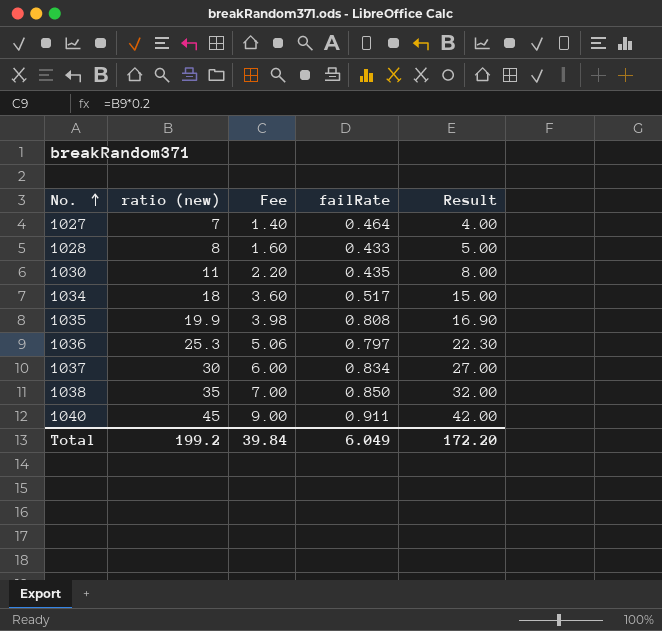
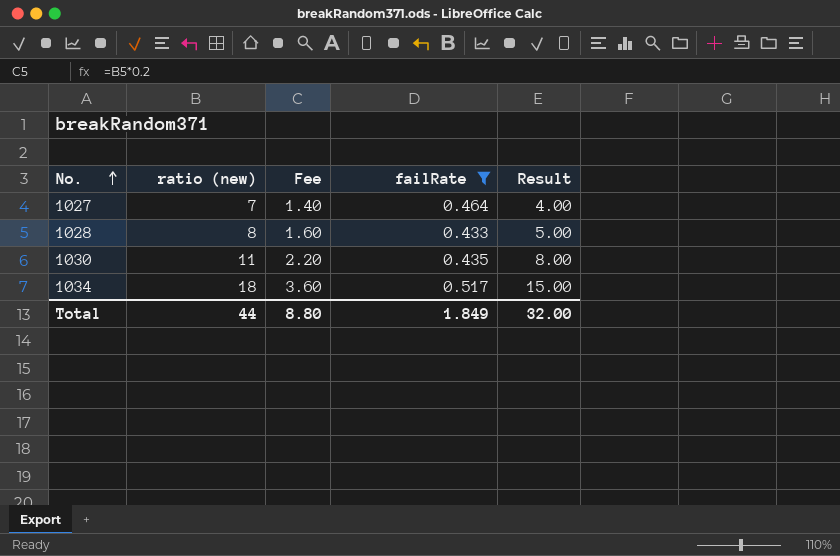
filter: none -> failRate <= 0.517
Total | ratio (new): 199.2 -> 44
Total | Fee: 39.84 -> 8.80
Total | failRate: 6.049 -> 1.849
Total | Result: 172.20 -> 32.00

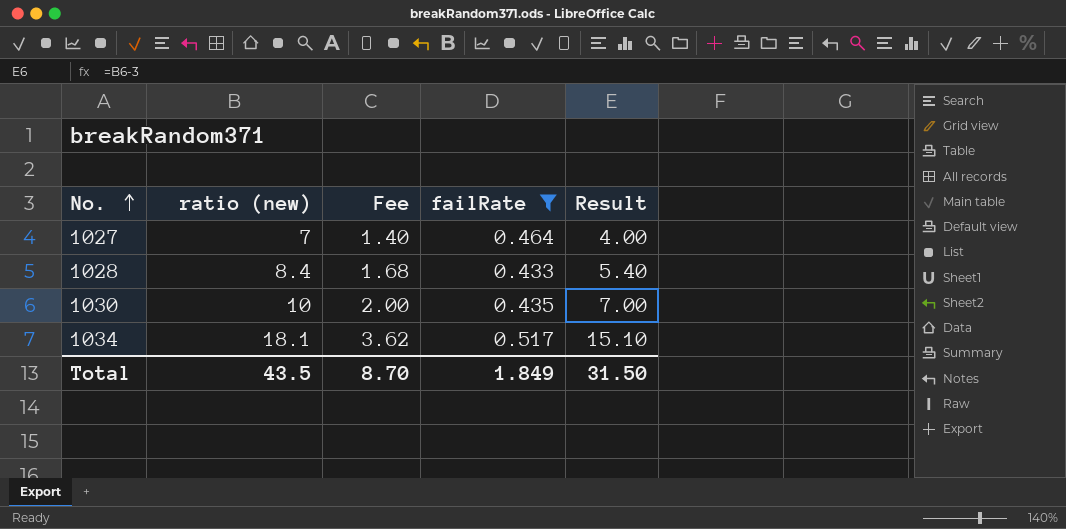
1028 | ratio (new): 8 -> 8.4
1028 | Fee: 1.60 -> 1.68
1028 | Result: 5.00 -> 5.40
1030 | ratio (new): 11 -> 10
1030 | Fee: 2.20 -> 2.00
1030 | Result: 8.00 -> 7.00
1034 | ratio (new): 18 -> 18.1
1034 | Fee: 3.60 -> 3.62
1034 | Result: 15.00 -> 15.10
Total | ratio (new): 44 -> 43.5
Total | Fee: 8.80 -> 8.70
Total | Result: 32.00 -> 31.50

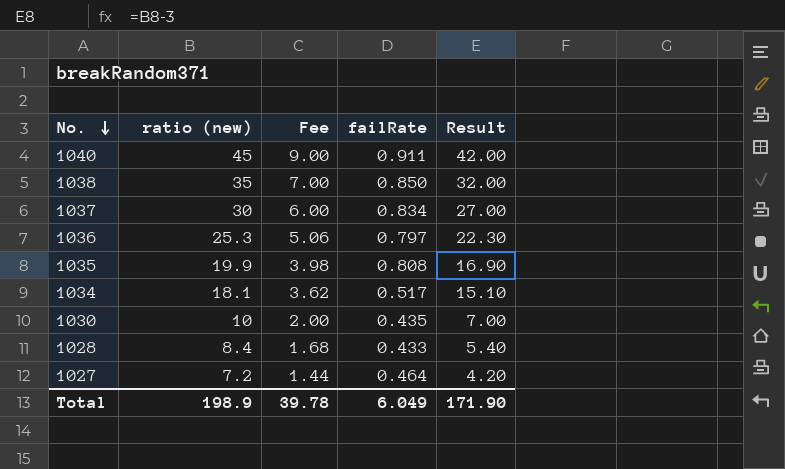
filter: failRate <= 0.517 -> none
row order: No. ascending -> No. descending
1027 | ratio (new): 7 -> 7.2
1027 | Fee: 1.40 -> 1.44
1027 | Result: 4.00 -> 4.20
Total | ratio (new): 43.5 -> 198.9
Total | Fee: 8.70 -> 39.78
Total | failRate: 1.849 -> 6.049
Total | Result: 31.50 -> 171.90

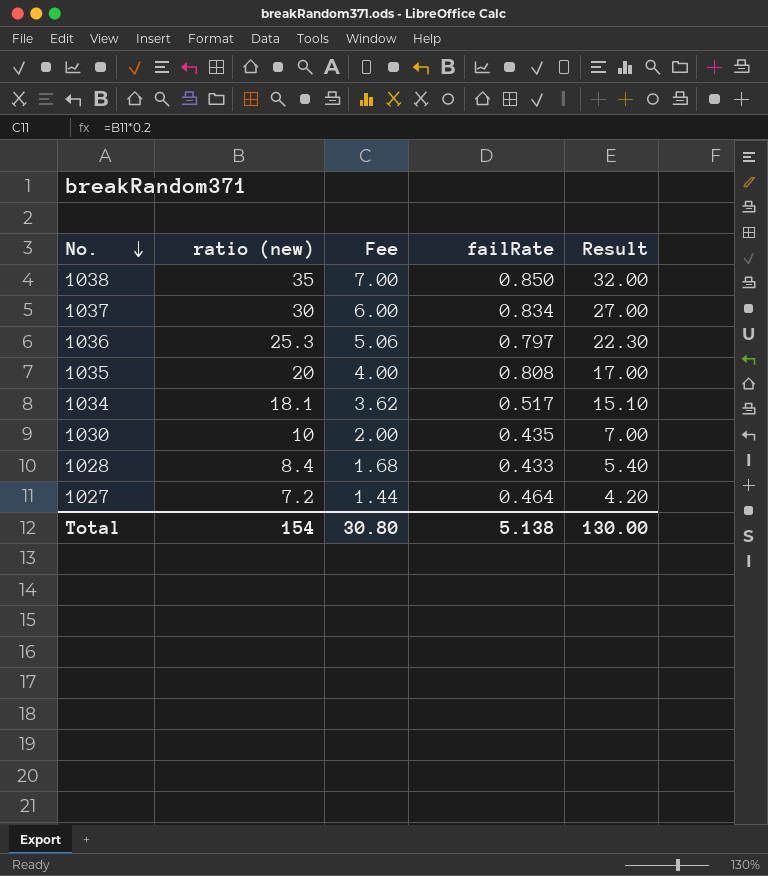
row 1040: 45 | 9.00 | 0.911 | 42.00 -> none
1035 | ratio (new): 19.9 -> 20
1035 | Fee: 3.98 -> 4.00
1035 | Result: 16.90 -> 17.00
Total | ratio (new): 198.9 -> 154
Total | Fee: 39.78 -> 30.80
Total | failRate: 6.049 -> 5.138
Total | Result: 171.90 -> 130.00

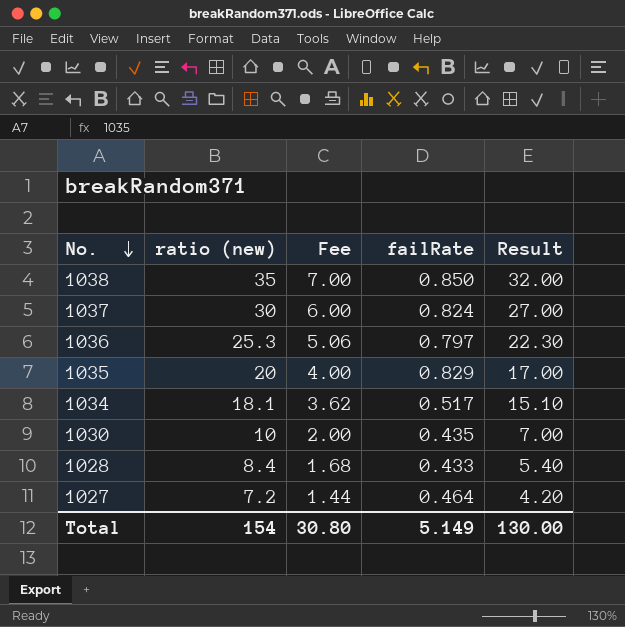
1037 | failRate: 0.834 -> 0.824
1035 | failRate: 0.808 -> 0.829
Total | failRate: 5.138 -> 5.149

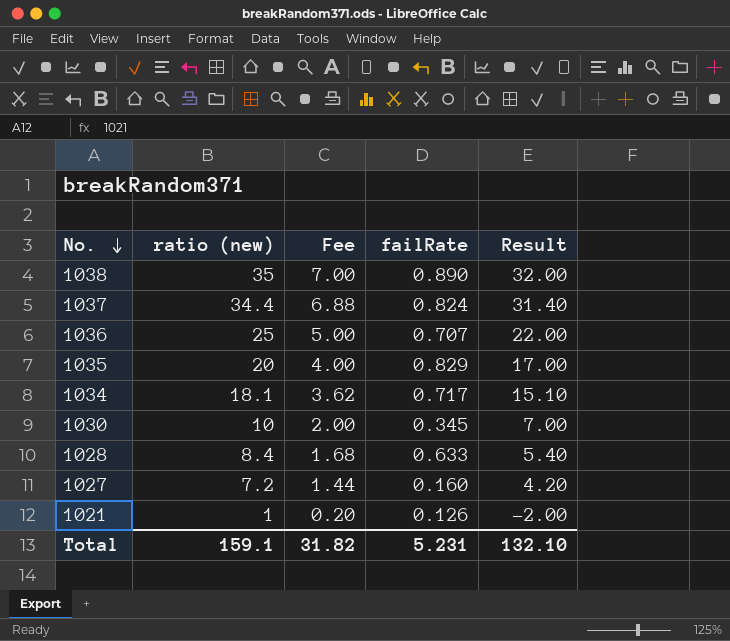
1038 | failRate: 0.850 -> 0.890
1037 | ratio (new): 30 -> 34.4
1037 | Fee: 6.00 -> 6.88
1037 | Result: 27.00 -> 31.40
1036 | ratio (new): 25.3 -> 25
1036 | Fee: 5.06 -> 5.00
1036 | failRate: 0.797 -> 0.707
1036 | Result: 22.30 -> 22.00
1034 | failRate: 0.517 -> 0.717
1030 | failRate: 0.435 -> 0.345
1028 | failRate: 0.433 -> 0.633
1027 | failRate: 0.464 -> 0.160
row 1021: none -> 1 | 0.20 | 0.126 | -2.00
Total | ratio (new): 154 -> 159.1
Total | Fee: 30.80 -> 31.82
Total | failRate: 5.149 -> 5.231
Total | Result: 130.00 -> 132.10

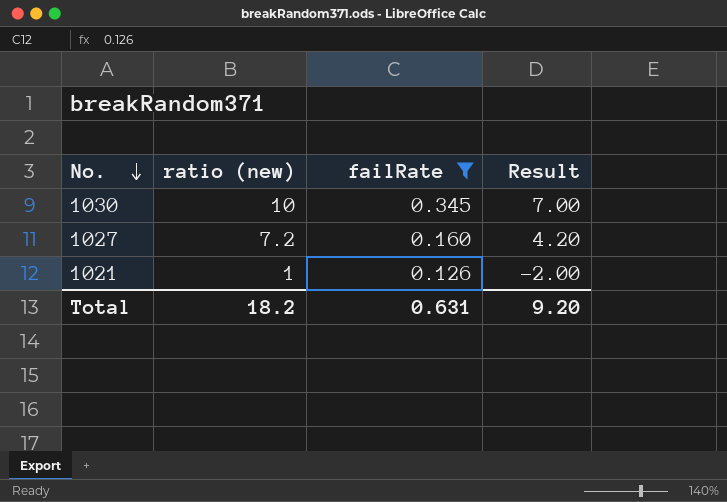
filter: none -> failRate <= 0.345
column Fee | formula: [ratio (new)] * 0.2 -> none
Total | ratio (new): 159.1 -> 18.2
Total | failRate: 5.231 -> 0.631
Total | Result: 132.10 -> 9.20

